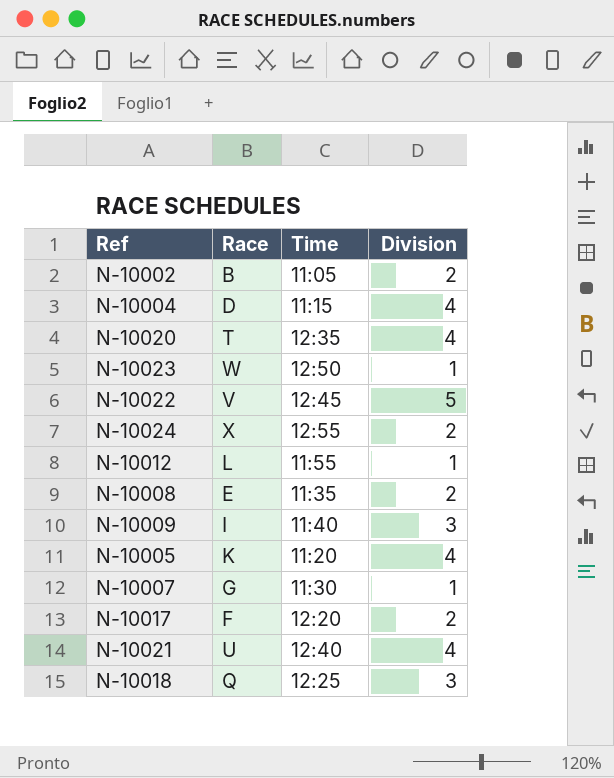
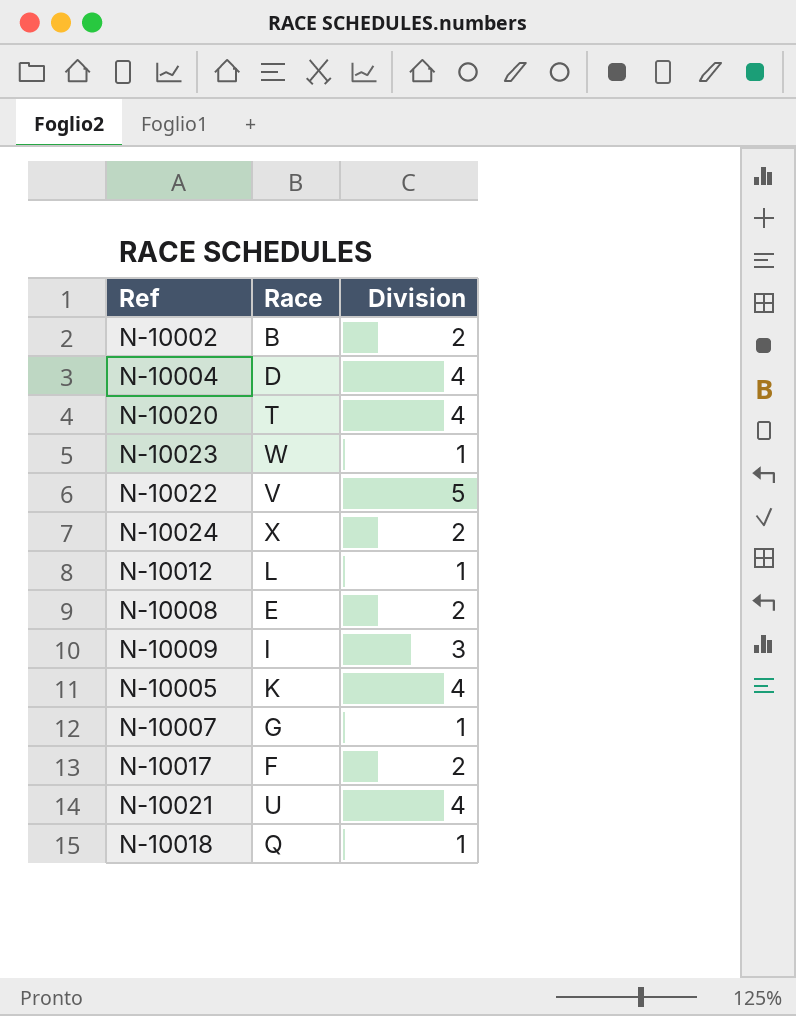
column Time | position: 3 -> none
N-10018 | Division: 3 -> 1

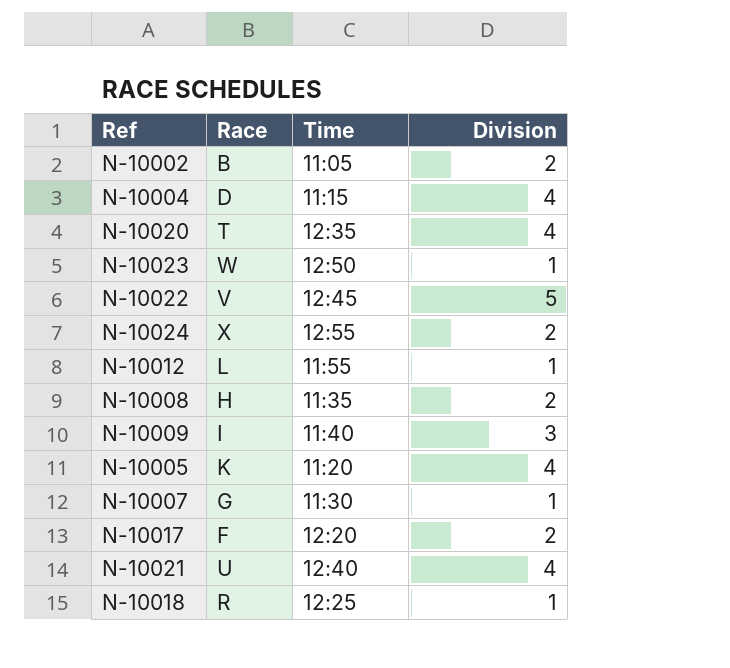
column Time | position: none -> 3
N-10008 | Race: E -> H
N-10018 | Race: Q -> R

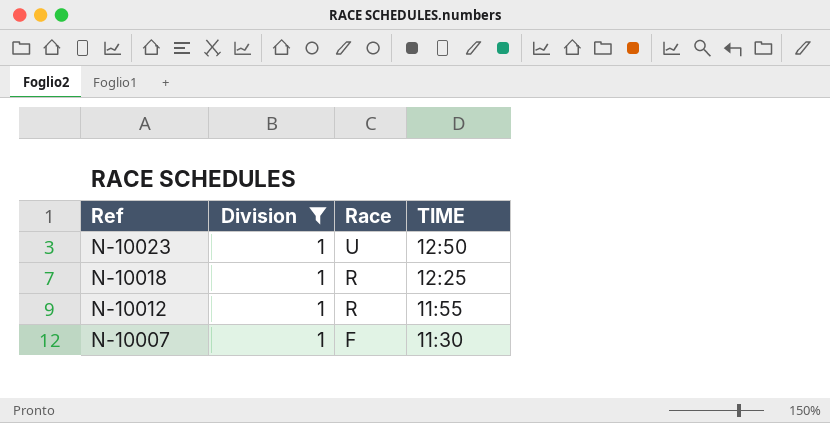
filter: none -> Division = 1
row order: none -> Ref descending
column Division | position: 4 -> 2
column name: Time -> TIME
N-10023 | Race: W -> U
N-10012 | Race: L -> R
N-10007 | Race: G -> F

